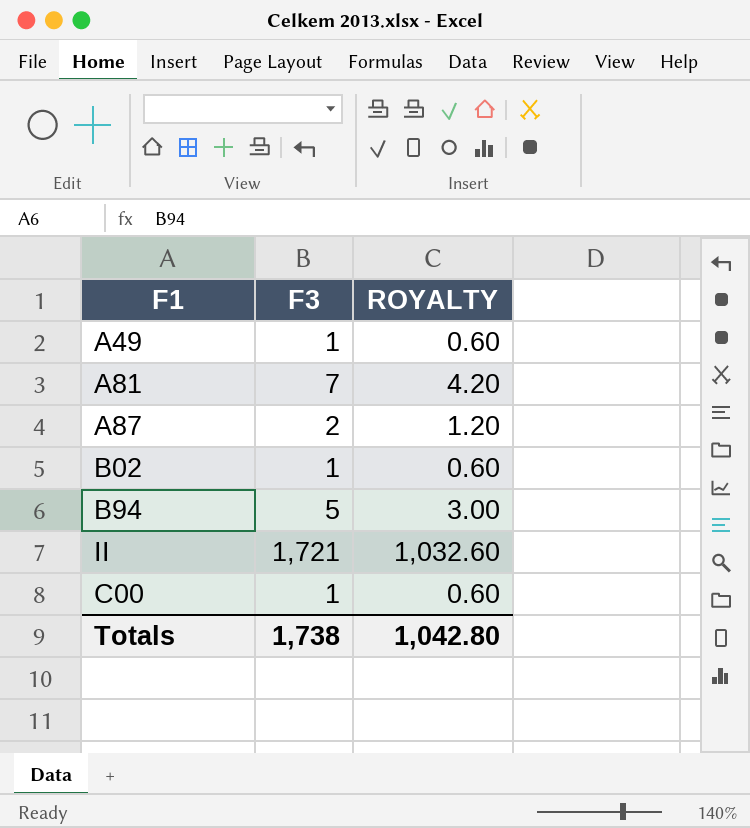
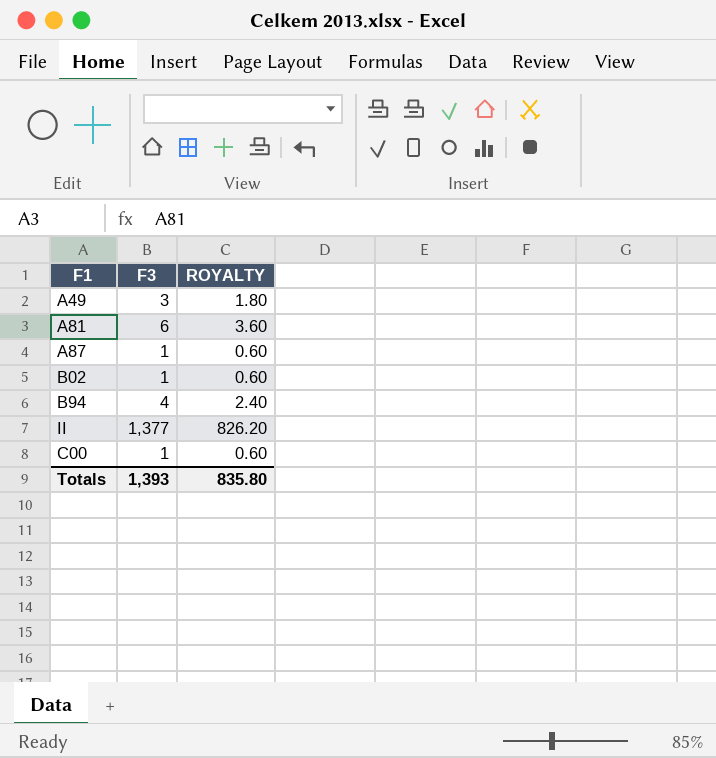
A49 | F3: 1 -> 3
A49 | ROYALTY: 0.60 -> 1.80
A81 | F3: 7 -> 6
A81 | ROYALTY: 4.20 -> 3.60
A87 | F3: 2 -> 1
A87 | ROYALTY: 1.20 -> 0.60
B94 | F3: 5 -> 4
B94 | ROYALTY: 3.00 -> 2.40
II | F3: 1,721 -> 1,377
II | ROYALTY: 1,032.60 -> 826.20
Totals | F3: 1,738 -> 1,393
Totals | ROYALTY: 1,042.80 -> 835.80

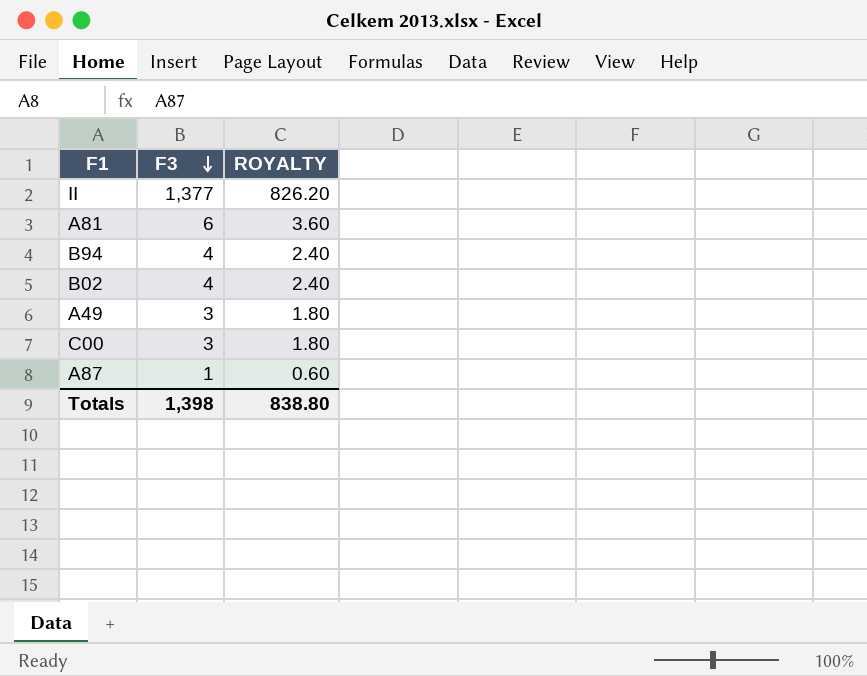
row order: none -> F3 descending
B02 | F3: 1 -> 4
B02 | ROYALTY: 0.60 -> 2.40
C00 | F3: 1 -> 3
C00 | ROYALTY: 0.60 -> 1.80
Totals | F3: 1,393 -> 1,398
Totals | ROYALTY: 835.80 -> 838.80

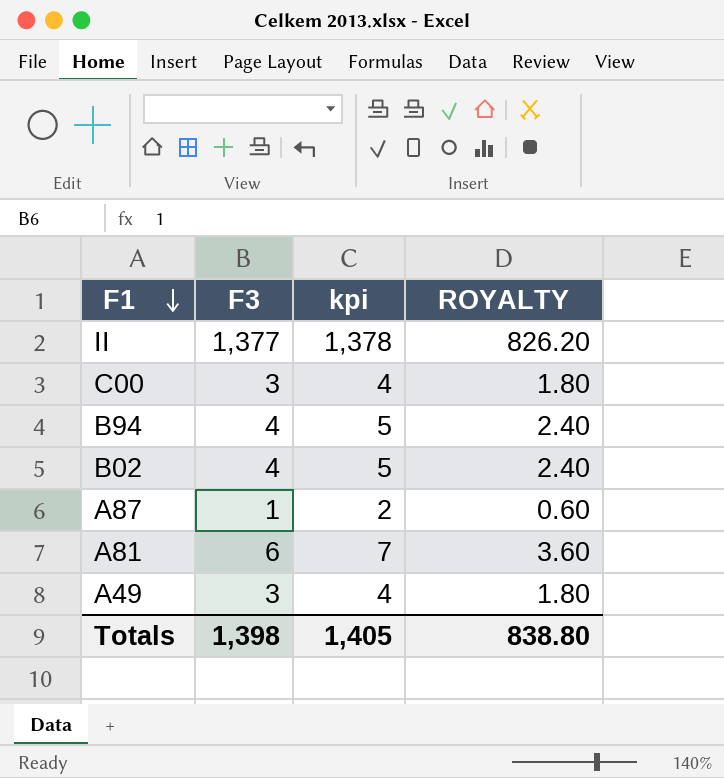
row order: F3 descending -> F1 descending
column kpi | formula: none -> [F3] + 1

